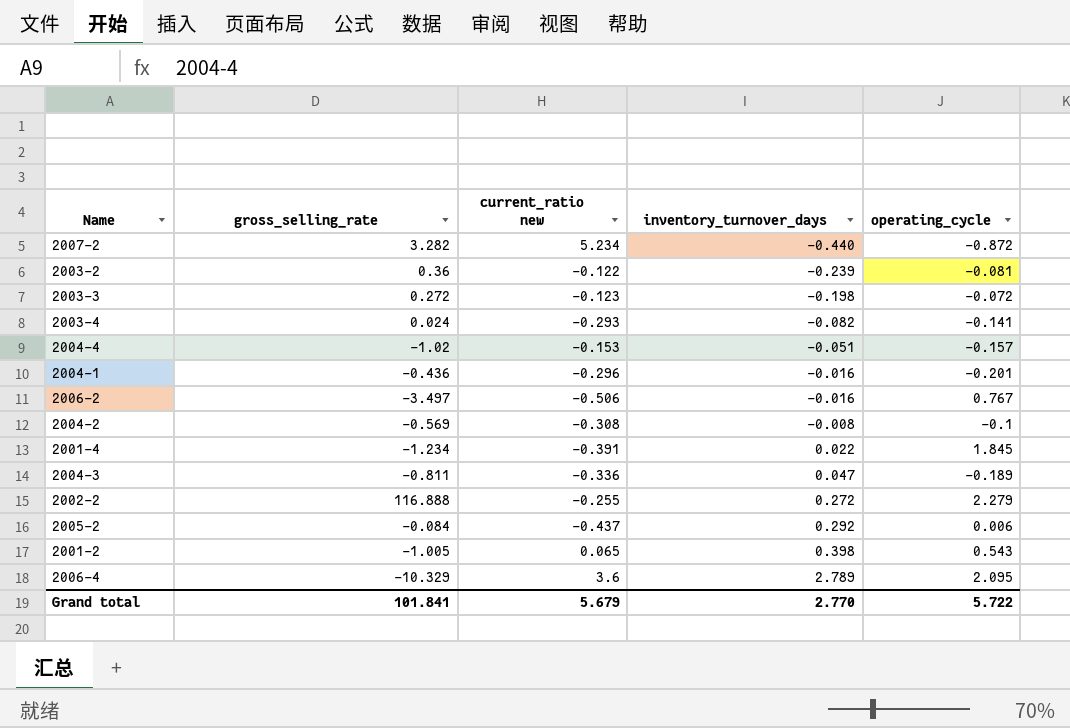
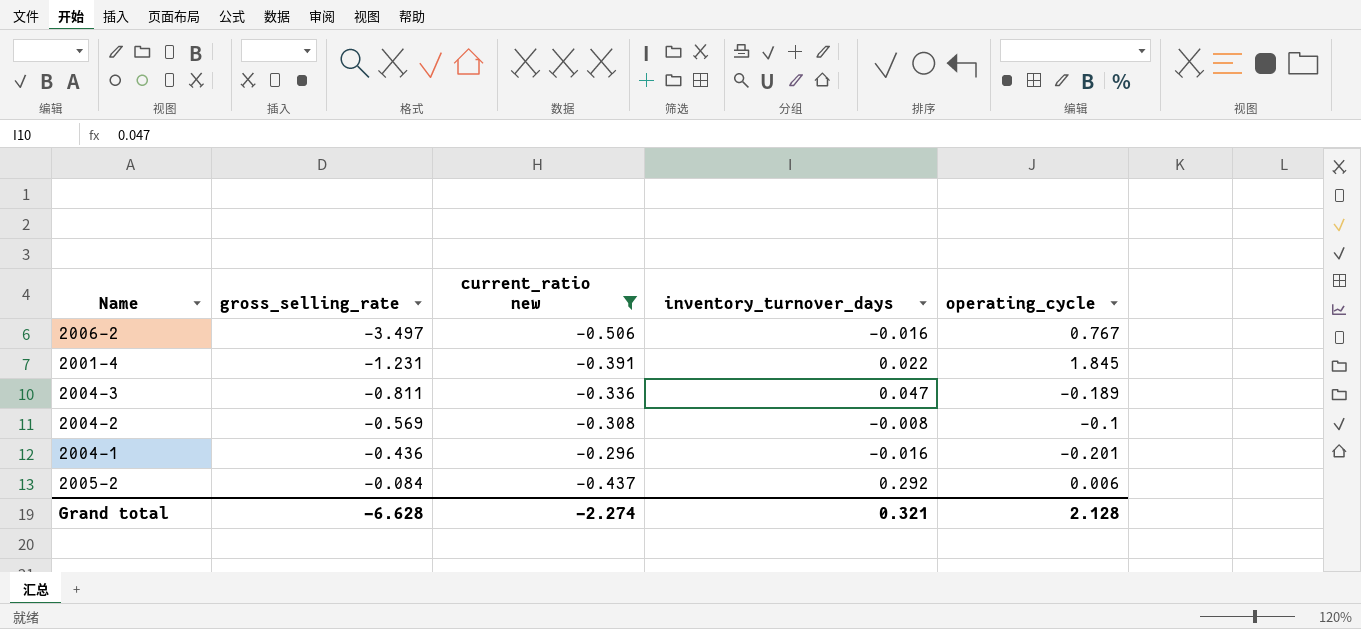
filter: none -> current_ratio new <= -0.296
row order: inventory_turnover_days ascending -> gross_selling_rate ascending
2001-4 | gross_selling_rate: -1.234 -> -1.231
Grand total | gross_selling_rate: 101.841 -> -6.628
Grand total | current_ratio new: 5.679 -> -2.274
Grand total | inventory_turnover_days: 2.770 -> 0.321
Grand total | operating_cycle: 5.722 -> 2.128

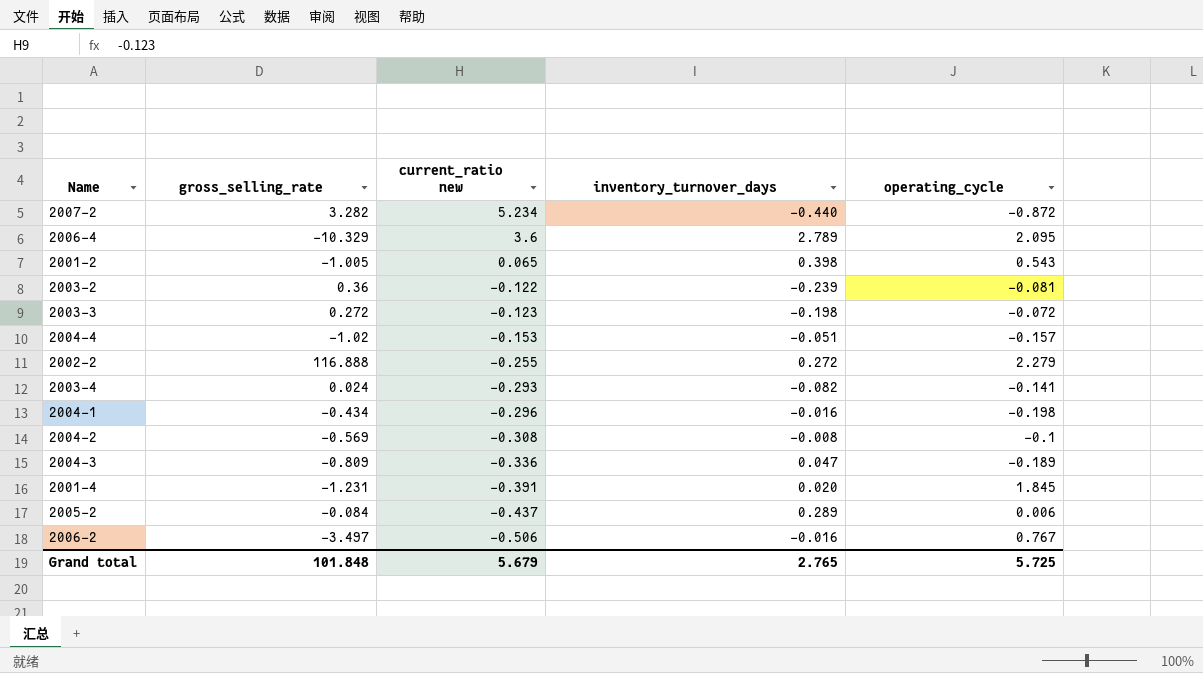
filter: current_ratio new <= -0.296 -> none
row order: gross_selling_rate ascending -> current_ratio new descending
2004-1 | gross_selling_rate: -0.436 -> -0.434
2004-1 | operating_cycle: -0.201 -> -0.198
2004-3 | gross_selling_rate: -0.811 -> -0.809
2001-4 | inventory_turnover_days: 0.022 -> 0.020
2005-2 | inventory_turnover_days: 0.292 -> 0.289
Grand total | gross_selling_rate: -6.628 -> 101.848
Grand total | current_ratio new: -2.274 -> 5.679
Grand total | inventory_turnover_days: 0.321 -> 2.765
Grand total | operating_cycle: 2.128 -> 5.725

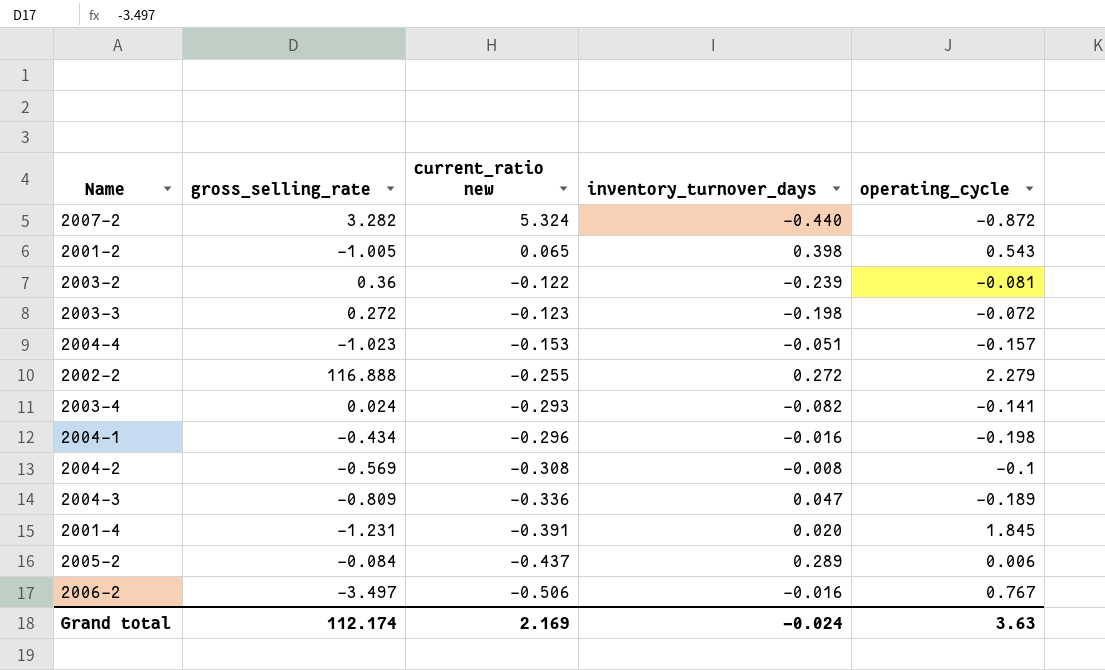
row 2006-4: -10.329 | 3.6 | 2.789 | 2.095 -> none
2007-2 | current_ratio new: 5.234 -> 5.324
2004-4 | gross_selling_rate: -1.02 -> -1.023
Grand total | gross_selling_rate: 101.848 -> 112.174
Grand total | current_ratio new: 5.679 -> 2.169
Grand total | inventory_turnover_days: 2.765 -> -0.024
Grand total | operating_cycle: 5.725 -> 3.63

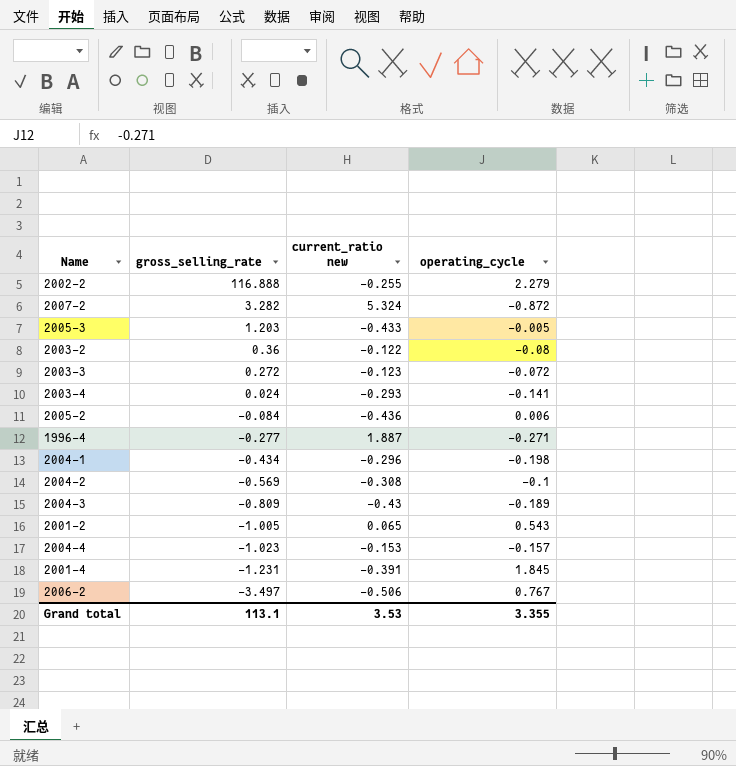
row order: current_ratio new descending -> gross_selling_rate descending
column inventory_turnover_days | position: 4 -> none
row 2005-3: none -> 1.203 | -0.433 | -0.005
2003-2 | operating_cycle: -0.081 -> -0.08
2005-2 | current_ratio new: -0.437 -> -0.436
row 1996-4: none -> -0.277 | 1.887 | -0.271
2004-3 | current_ratio new: -0.336 -> -0.43
Grand total | gross_selling_rate: 112.174 -> 113.1
Grand total | current_ratio new: 2.169 -> 3.53
Grand total | operating_cycle: 3.63 -> 3.355

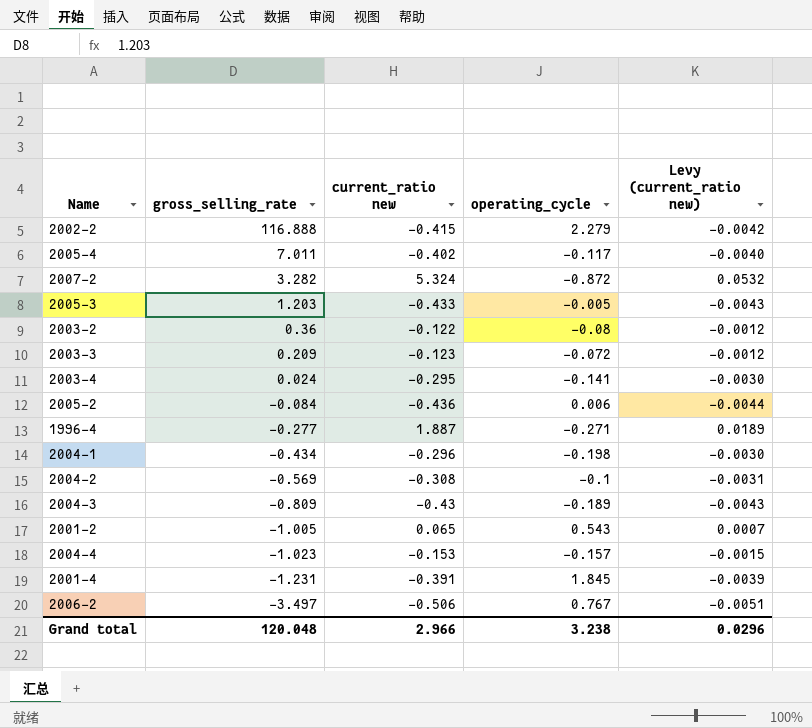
column Levy (current_ratio new) | formula: none -> [current_ratio new] * 0.01
2002-2 | current_ratio new: -0.255 -> -0.415
row 2005-4: none -> 7.011 | -0.402 | -0.117 | -0.0040
2003-3 | gross_selling_rate: 0.272 -> 0.209
2003-4 | current_ratio new: -0.293 -> -0.295
Grand total | gross_selling_rate: 113.1 -> 120.048
Grand total | current_ratio new: 3.53 -> 2.966
Grand total | operating_cycle: 3.355 -> 3.238

